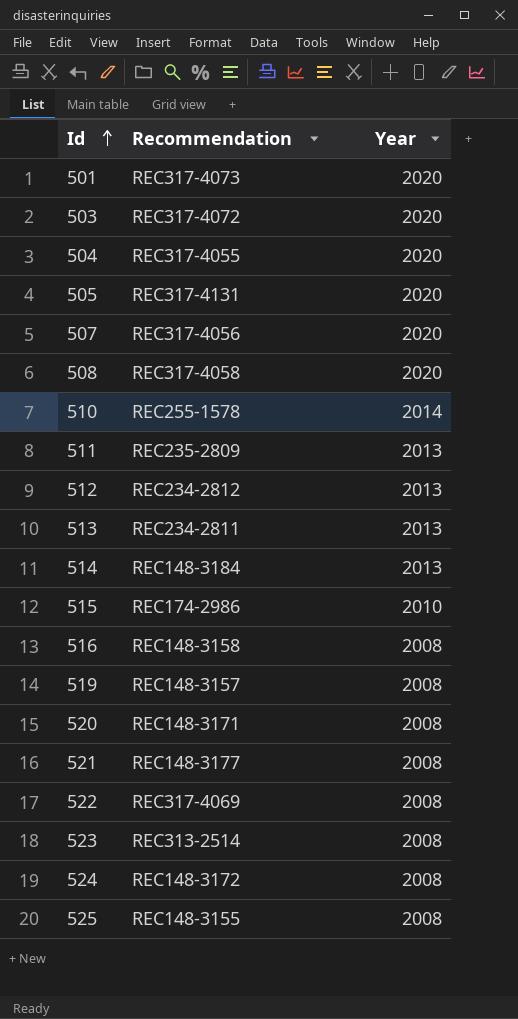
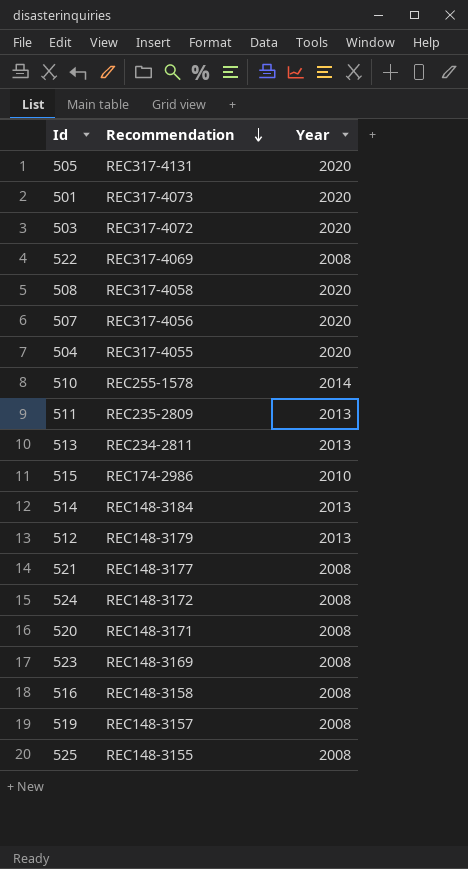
row order: Id ascending -> Recommendation descending
512 | Recommendation: REC234-2812 -> REC148-3179
523 | Recommendation: REC313-2514 -> REC148-3169

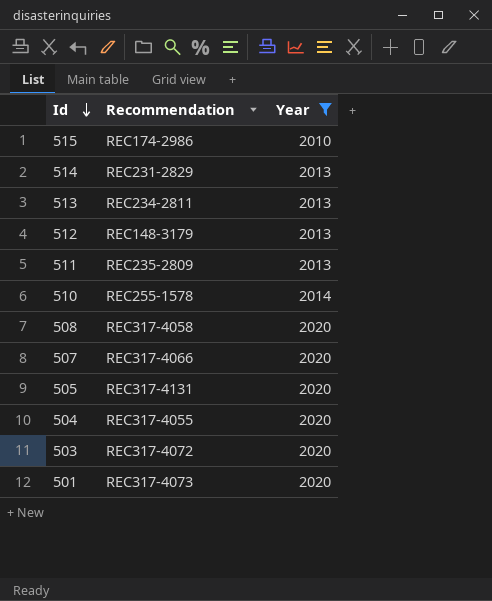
filter: none -> Year != 2008
row order: Recommendation descending -> Id descending
514 | Recommendation: REC148-3184 -> REC231-2829
507 | Recommendation: REC317-4056 -> REC317-4066

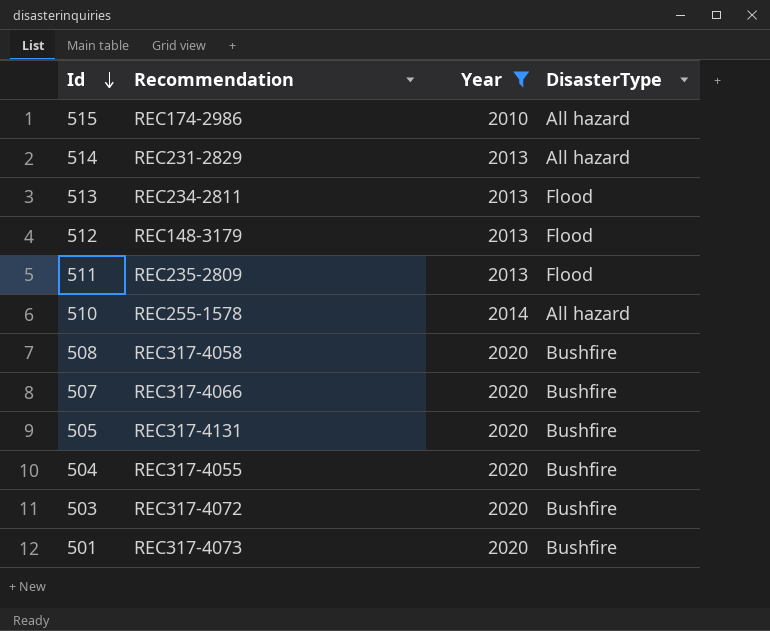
column DisasterType | position: none -> 4

